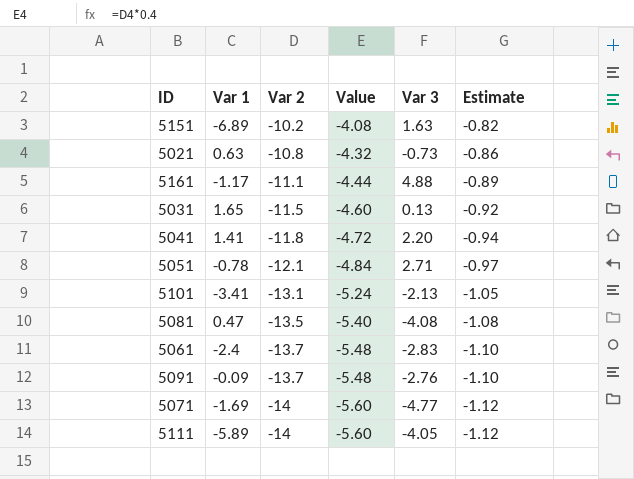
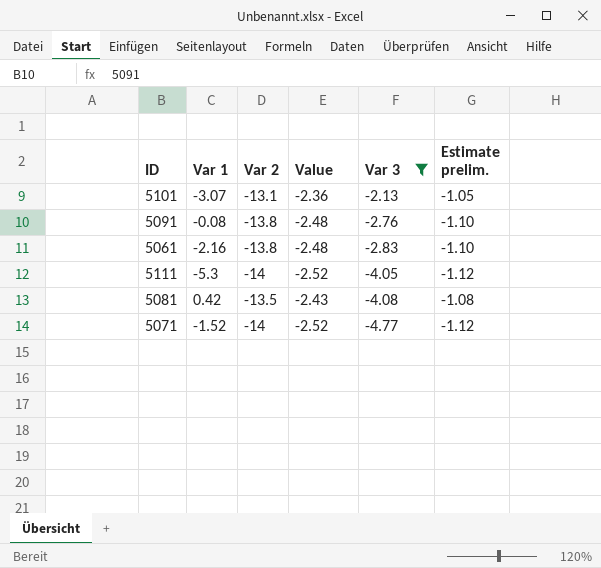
filter: none -> Var 3 <= -2.13
row order: Var 2 descending -> Var 3 descending
column Value | formula: [Var 2] * 0.4 -> [Var 2] * 0.18
column name: Estimate -> Estimate prelim.
5101 | Var 1: -3.41 -> -3.07
5091 | Var 1: -0.09 -> -0.08
5091 | Var 2: -13.7 -> -13.8
5061 | Var 1: -2.4 -> -2.16
5061 | Var 2: -13.7 -> -13.8
5111 | Var 1: -5.89 -> -5.3
5081 | Var 1: 0.47 -> 0.42
5071 | Var 1: -1.69 -> -1.52

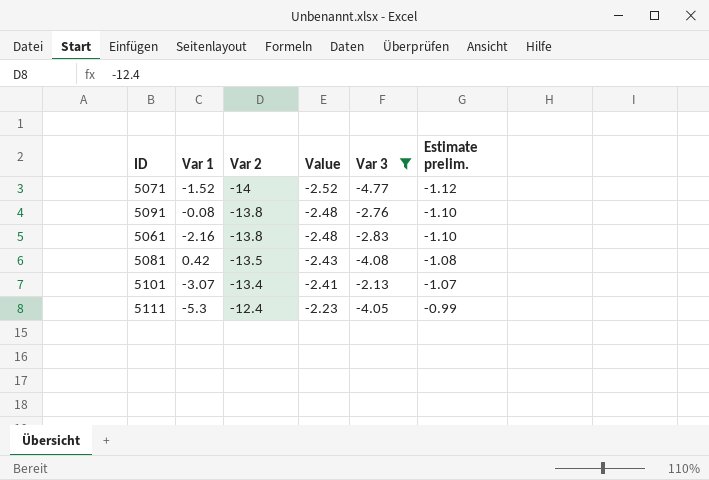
row order: Var 3 descending -> Var 2 ascending
5101 | Var 2: -13.1 -> -13.4
5101 | Value: -2.36 -> -2.41
5101 | Estimate prelim.: -1.05 -> -1.07
5111 | Var 2: -14 -> -12.4
5111 | Value: -2.52 -> -2.23
5111 | Estimate prelim.: -1.12 -> -0.99

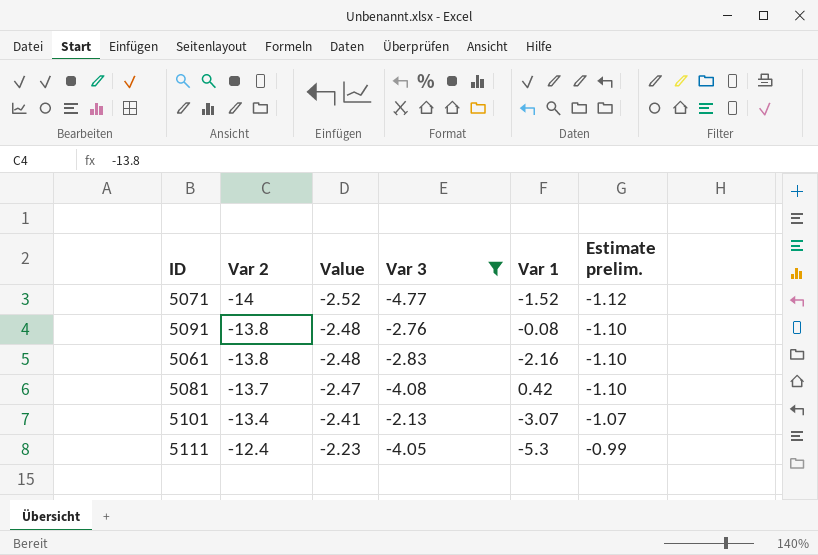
column Var 1 | position: 2 -> 5
5081 | Var 2: -13.5 -> -13.7
5081 | Value: -2.43 -> -2.47
5081 | Estimate prelim.: -1.08 -> -1.10

